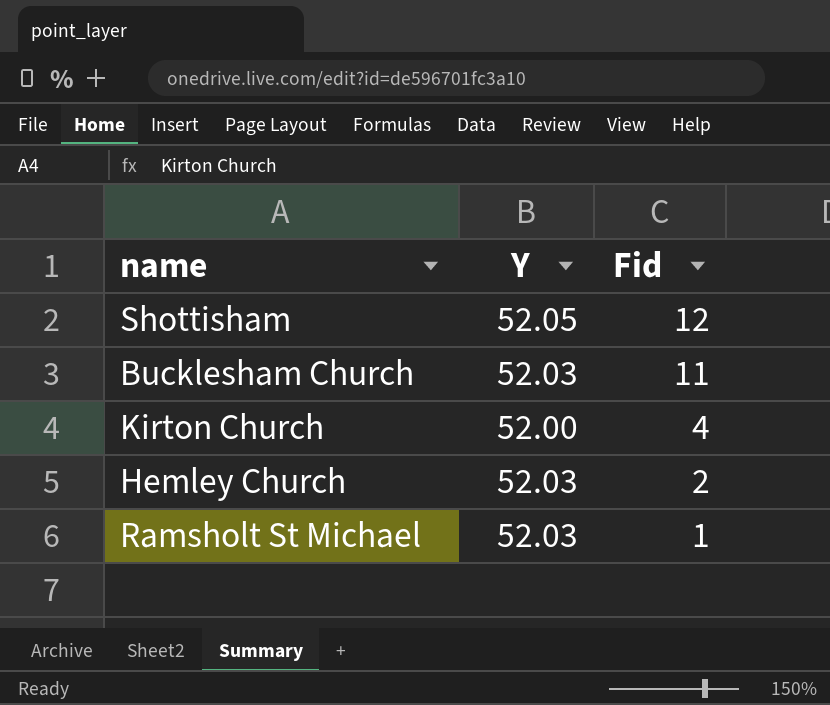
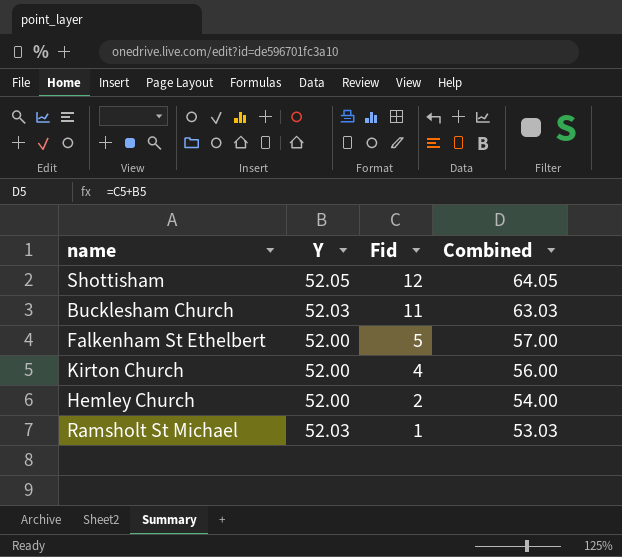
column Combined | formula: none -> [Y] + [Fid]
row Falkenham St Ethelbert: none -> 52.00 | 5 | 57.00
Hemley Church | Y: 52.03 -> 52.00

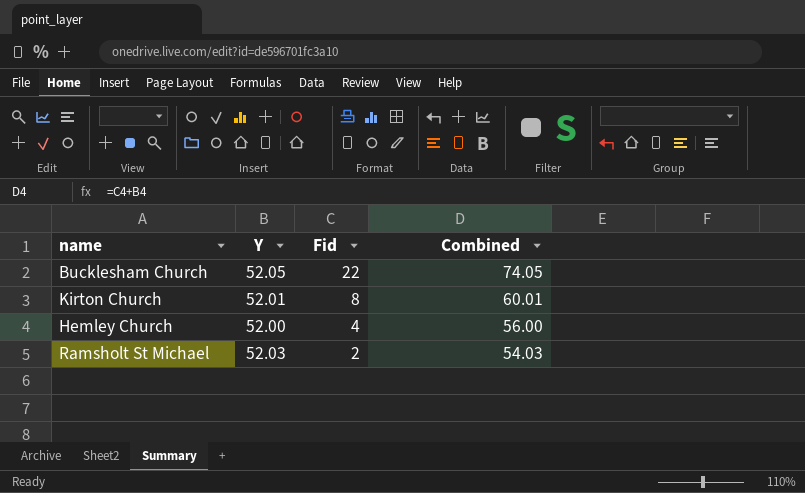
row Shottisham: 52.05 | 12 | 64.05 -> none
row Falkenham St Ethelbert: 52.00 | 5 | 57.00 -> none
Bucklesham Church | Y: 52.03 -> 52.05
Bucklesham Church | Fid: 11 -> 22
Bucklesham Church | Combined: 63.03 -> 74.05
Kirton Church | Y: 52.00 -> 52.01
Kirton Church | Fid: 4 -> 8
Kirton Church | Combined: 56.00 -> 60.01
Hemley Church | Fid: 2 -> 4
Hemley Church | Combined: 54.00 -> 56.00
Ramsholt St Michael | Fid: 1 -> 2
Ramsholt St Michael | Combined: 53.03 -> 54.03

